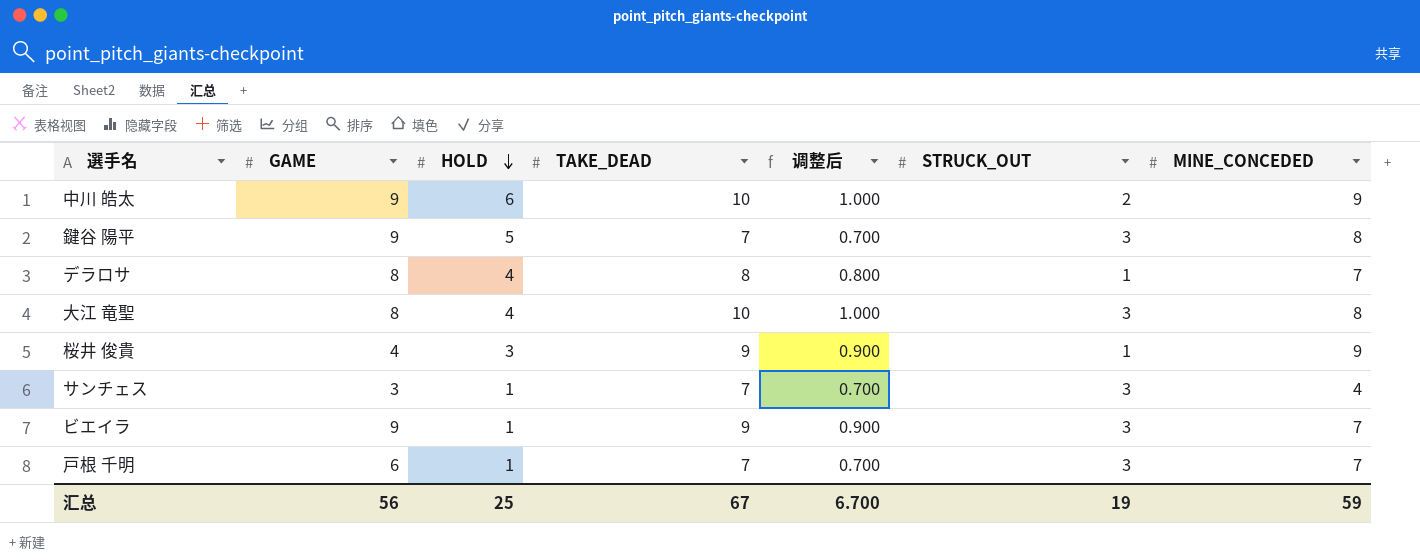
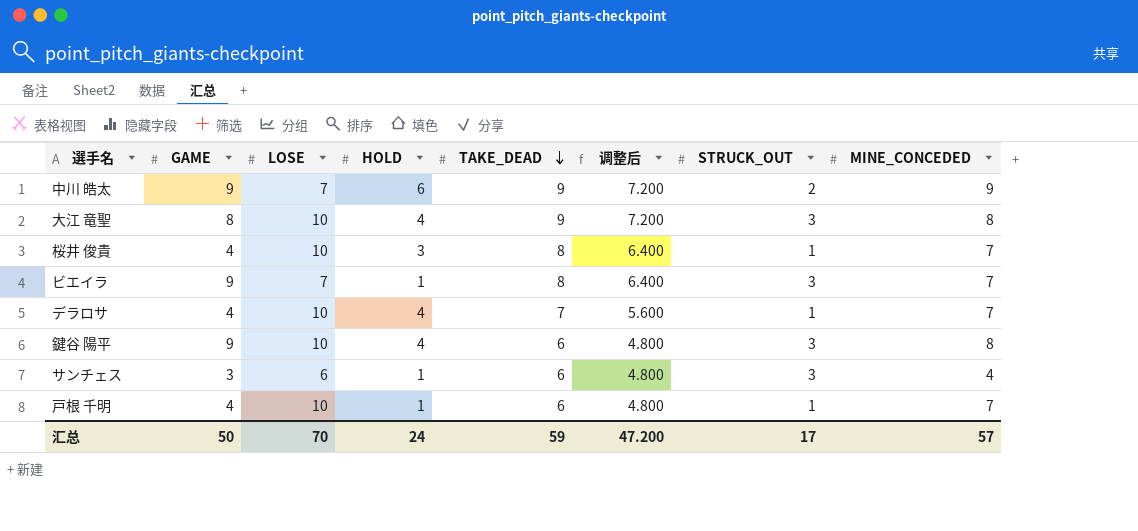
row order: HOLD descending -> TAKE_DEAD descending
column LOSE | position: none -> 3
column 调整后 | formula: [TAKE_DEAD] * 0.1 -> [TAKE_DEAD] * 0.8
中川 皓太 | TAKE_DEAD: 10 -> 9
大江 竜聖 | TAKE_DEAD: 10 -> 9
桜井 俊貴 | TAKE_DEAD: 9 -> 8
桜井 俊貴 | MINE_CONCEDED: 9 -> 7
ビエイラ | TAKE_DEAD: 9 -> 8
デラロサ | GAME: 8 -> 4
デラロサ | TAKE_DEAD: 8 -> 7
鍵谷 陽平 | HOLD: 5 -> 4
鍵谷 陽平 | TAKE_DEAD: 7 -> 6
サンチェス | TAKE_DEAD: 7 -> 6
戸根 千明 | GAME: 6 -> 4
戸根 千明 | TAKE_DEAD: 7 -> 6
戸根 千明 | STRUCK_OUT: 3 -> 1
汇总 | GAME: 56 -> 50
汇总 | HOLD: 25 -> 24
汇总 | TAKE_DEAD: 67 -> 59
汇总 | 调整后: 6.700 -> 47.200
汇总 | STRUCK_OUT: 19 -> 17
汇总 | MINE_CONCEDED: 59 -> 57

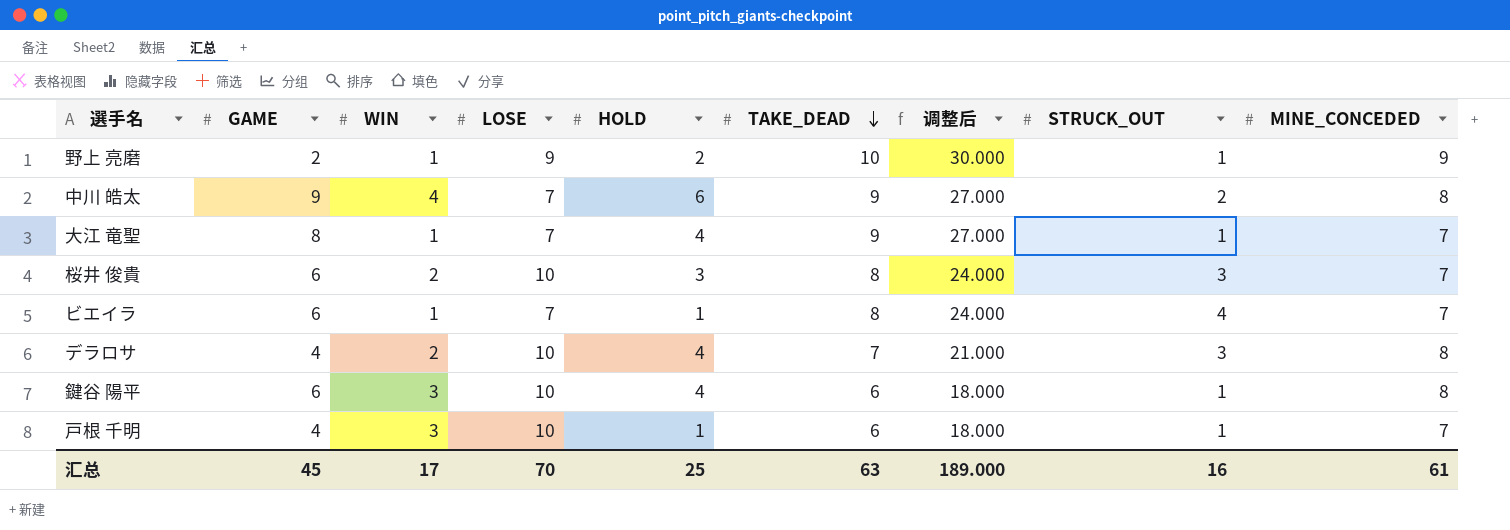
column WIN | position: none -> 3
column 调整后 | formula: [TAKE_DEAD] * 0.8 -> [TAKE_DEAD] * 3
row サンチェス: 3 | 6 | 1 | 6 | 4.800 | 3 | 4 -> none
row 野上 亮磨: none -> 2 | 1 | 9 | 2 | 10 | 30.000 | 1 | 9
中川 皓太 | MINE_CONCEDED: 9 -> 8
大江 竜聖 | LOSE: 10 -> 7
大江 竜聖 | STRUCK_OUT: 3 -> 1
大江 竜聖 | MINE_CONCEDED: 8 -> 7
桜井 俊貴 | GAME: 4 -> 6
桜井 俊貴 | STRUCK_OUT: 1 -> 3
ビエイラ | GAME: 9 -> 6
ビエイラ | STRUCK_OUT: 3 -> 4
デラロサ | STRUCK_OUT: 1 -> 3
デラロサ | MINE_CONCEDED: 7 -> 8
鍵谷 陽平 | GAME: 9 -> 6
鍵谷 陽平 | STRUCK_OUT: 3 -> 1
汇总 | GAME: 50 -> 45
汇总 | HOLD: 24 -> 25
汇总 | TAKE_DEAD: 59 -> 63
汇总 | 调整后: 47.200 -> 189.000
汇总 | STRUCK_OUT: 17 -> 16
汇总 | MINE_CONCEDED: 57 -> 61

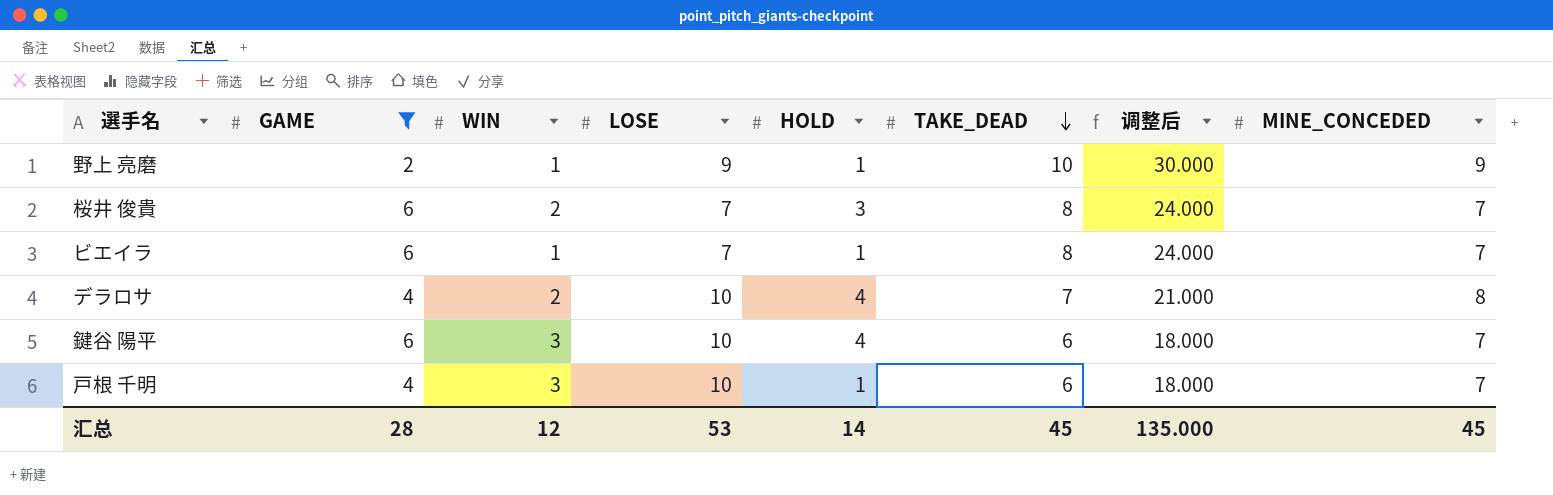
filter: none -> GAME <= 6
column STRUCK_OUT | position: 8 -> none
野上 亮磨 | HOLD: 2 -> 1
桜井 俊貴 | LOSE: 10 -> 7
鍵谷 陽平 | MINE_CONCEDED: 8 -> 7
汇总 | GAME: 45 -> 28
汇总 | WIN: 17 -> 12
汇总 | LOSE: 70 -> 53
汇总 | HOLD: 25 -> 14
汇总 | TAKE_DEAD: 63 -> 45
汇总 | 调整后: 189.000 -> 135.000
汇总 | MINE_CONCEDED: 61 -> 45

